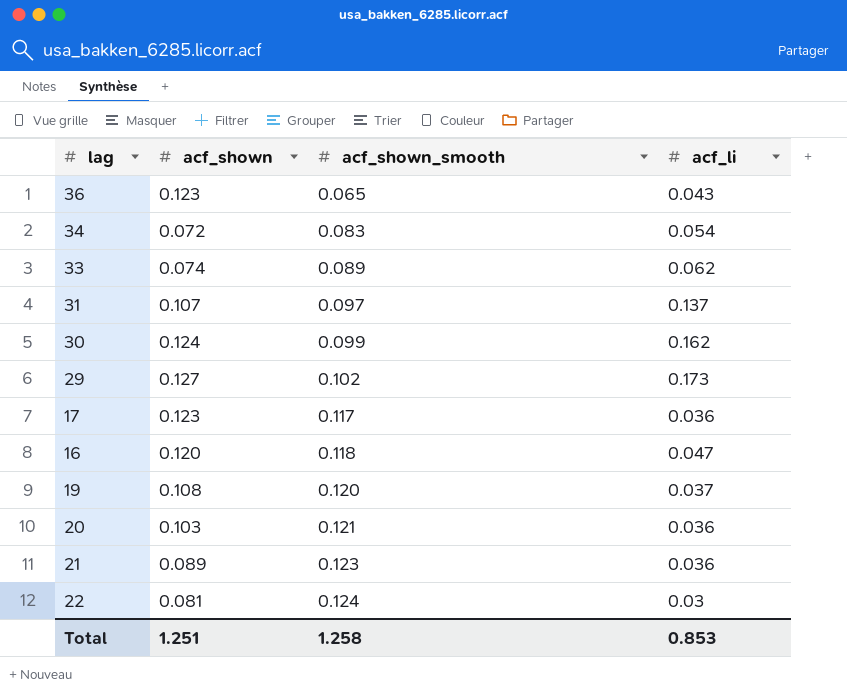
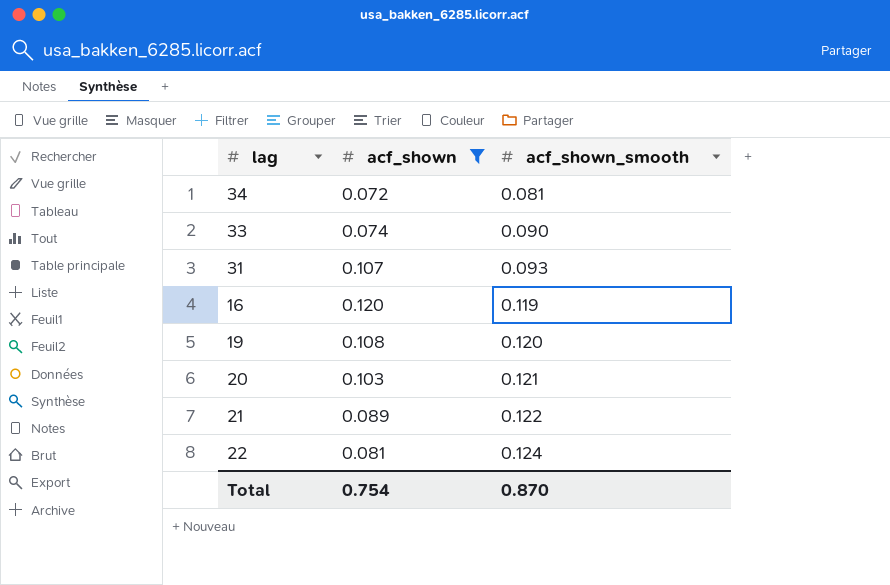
filter: none -> acf_shown <= 0.120
column acf_li | position: 4 -> none
34 | acf_shown_smooth: 0.083 -> 0.081
33 | acf_shown_smooth: 0.089 -> 0.090
31 | acf_shown_smooth: 0.097 -> 0.093
16 | acf_shown_smooth: 0.118 -> 0.119
21 | acf_shown_smooth: 0.123 -> 0.122
Total | acf_shown: 1.251 -> 0.754
Total | acf_shown_smooth: 1.258 -> 0.870

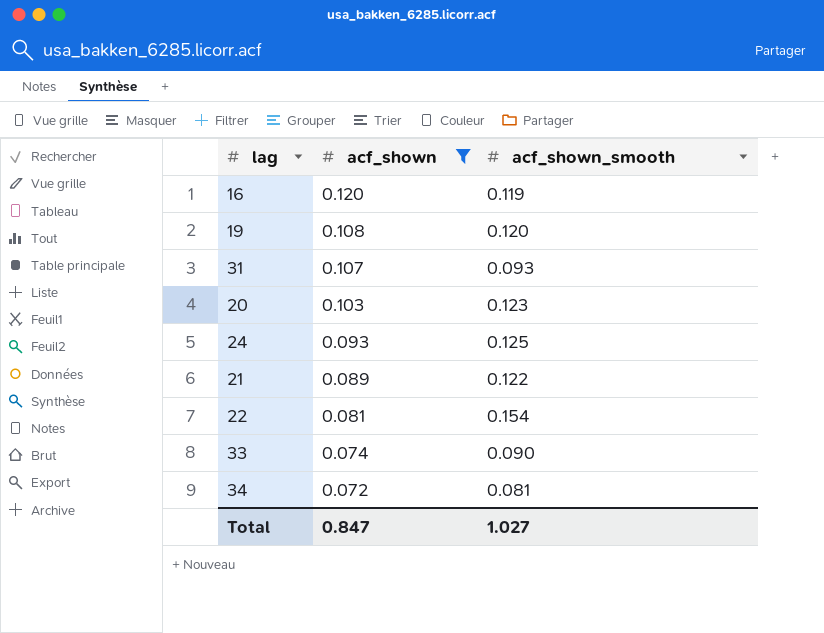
row order: acf_shown_smooth ascending -> acf_shown descending
20 | acf_shown_smooth: 0.121 -> 0.123
row 24: none -> 0.093 | 0.125
22 | acf_shown_smooth: 0.124 -> 0.154
Total | acf_shown: 0.754 -> 0.847
Total | acf_shown_smooth: 0.870 -> 1.027

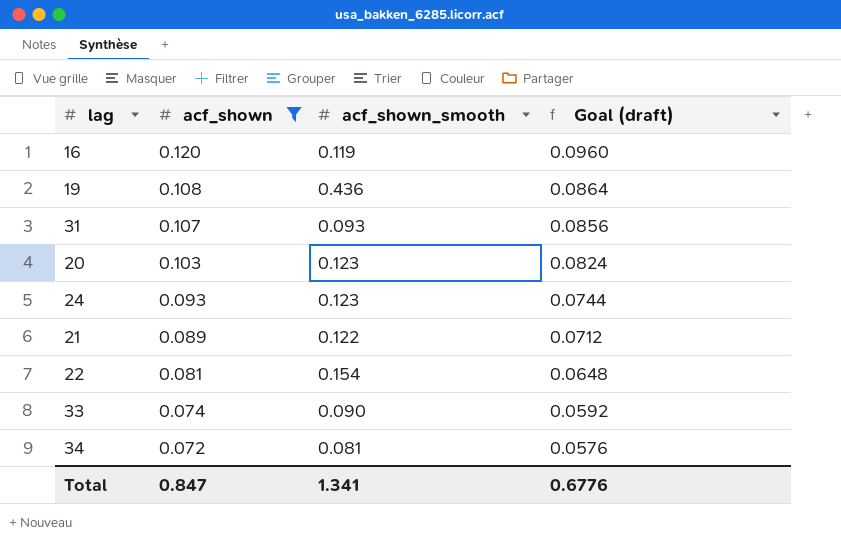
column Goal (draft) | formula: none -> [acf_shown] * 0.8
19 | acf_shown_smooth: 0.120 -> 0.436
24 | acf_shown_smooth: 0.125 -> 0.123
Total | acf_shown_smooth: 1.027 -> 1.341

